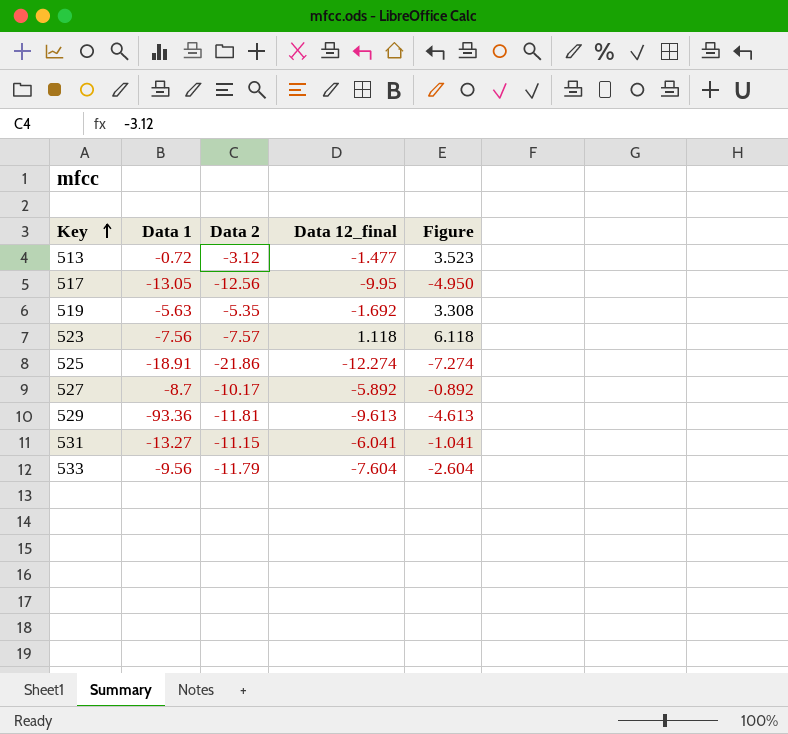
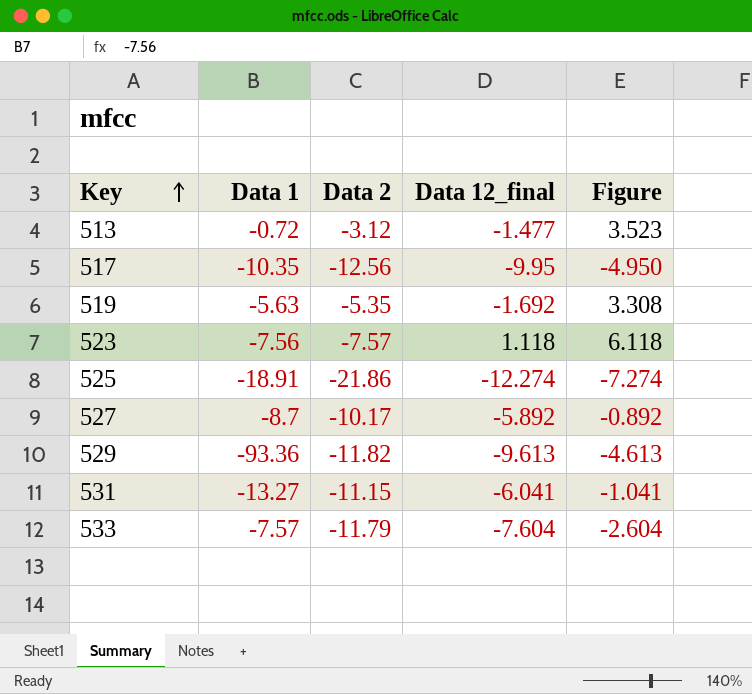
517 | Data 1: -13.05 -> -10.35
529 | Data 2: -11.81 -> -11.82
533 | Data 1: -9.56 -> -7.57

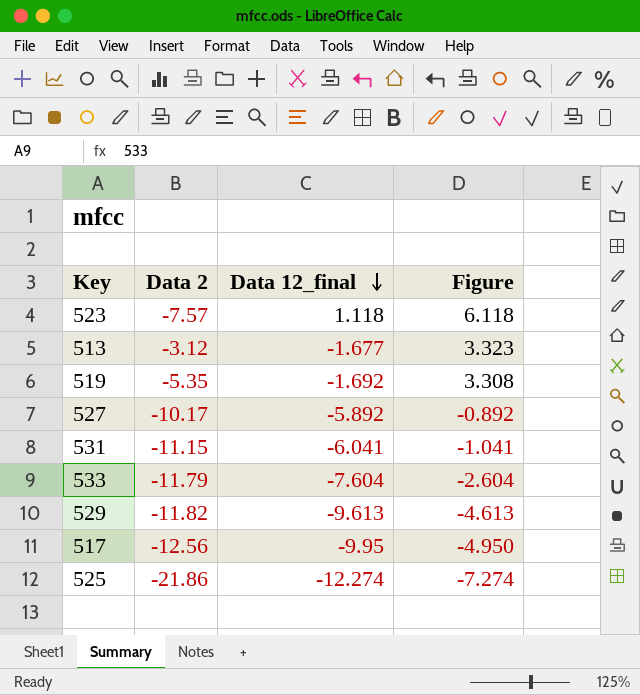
row order: Key ascending -> Data 12_final descending
column Data 1 | position: 2 -> none
513 | Data 12_final: -1.477 -> -1.677
513 | Figure: 3.523 -> 3.323

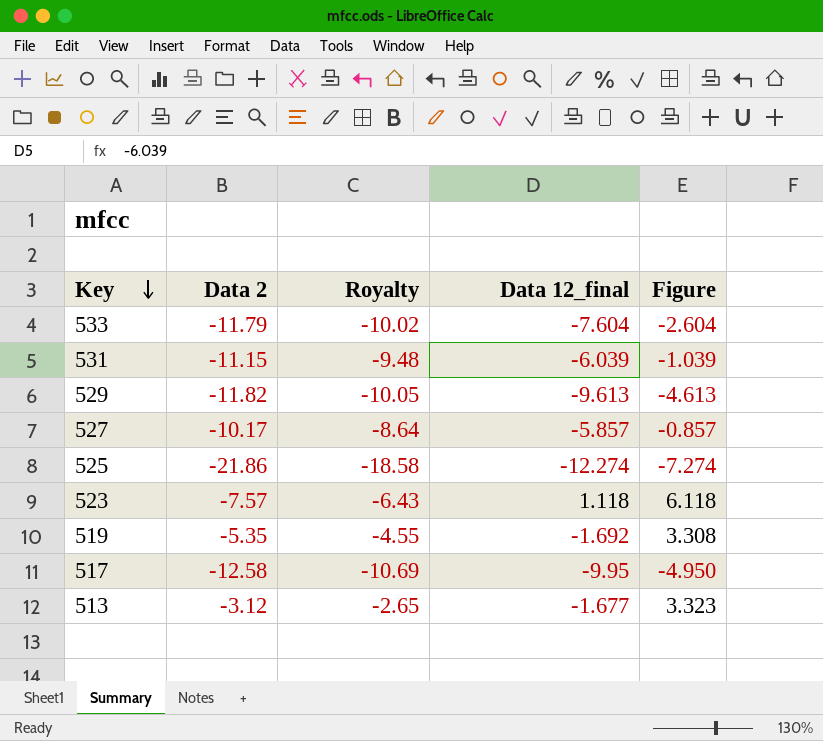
row order: Data 12_final descending -> Key descending
column Royalty | formula: none -> [Data 2] * 0.85
531 | Data 12_final: -6.041 -> -6.039
531 | Figure: -1.041 -> -1.039
527 | Data 12_final: -5.892 -> -5.857
527 | Figure: -0.892 -> -0.857
517 | Data 2: -12.56 -> -12.58

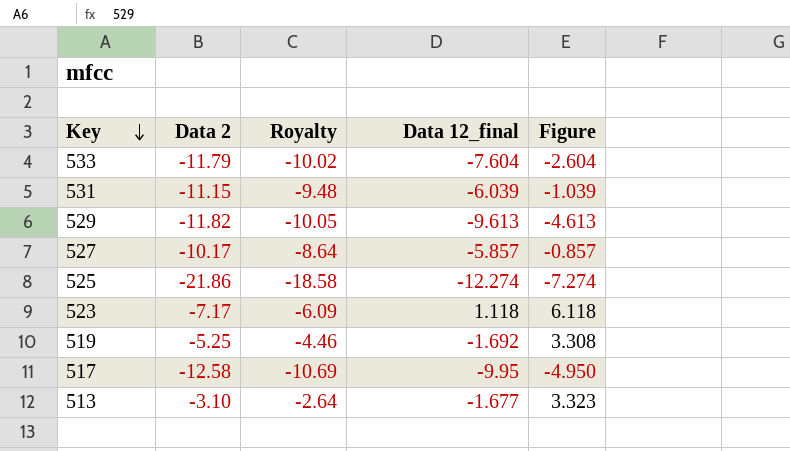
523 | Data 2: -7.57 -> -7.17
523 | Royalty: -6.43 -> -6.09
519 | Data 2: -5.35 -> -5.25
519 | Royalty: -4.55 -> -4.46
513 | Data 2: -3.12 -> -3.10
513 | Royalty: -2.65 -> -2.64

